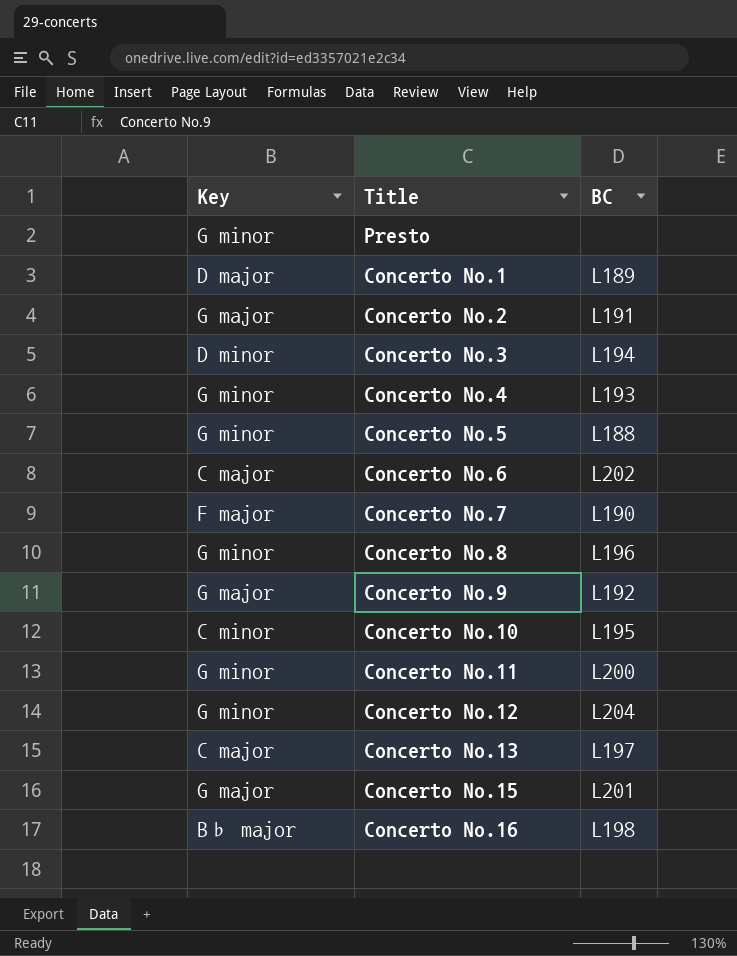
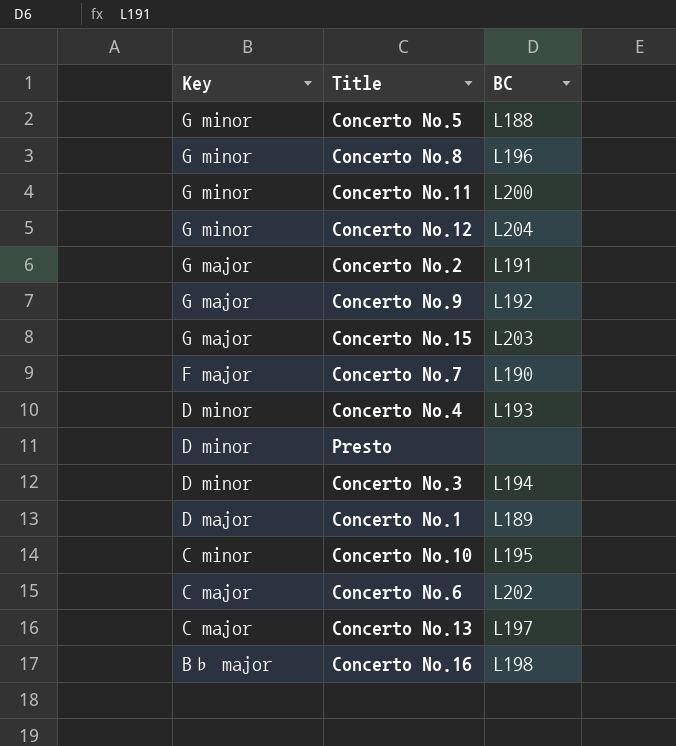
row order: none -> Key descending
Concerto No.15 | BC: L201 -> L203
Concerto No.4 | Key: G minor -> D minor
Presto | Key: G minor -> D minor

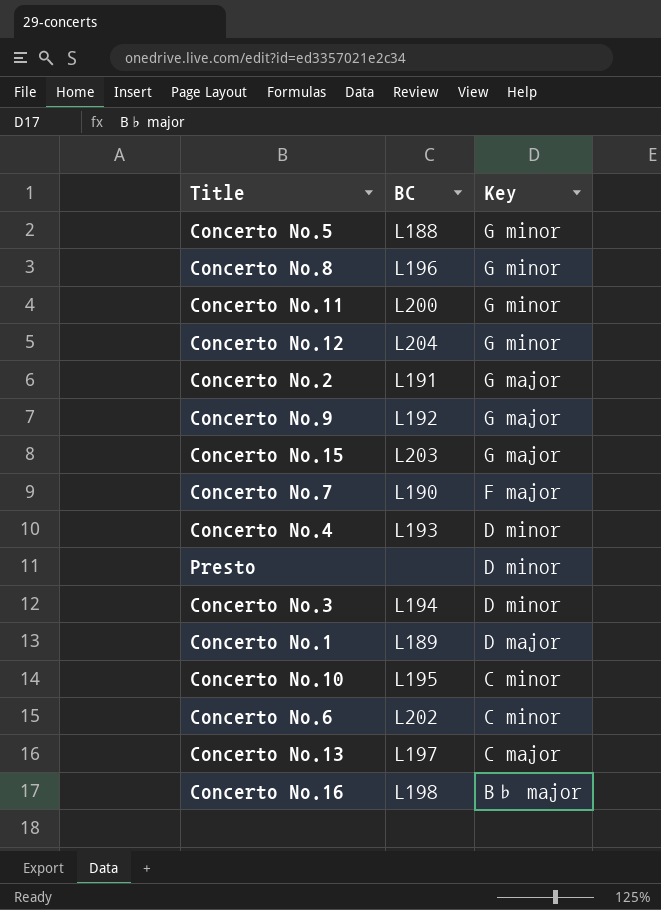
column Key | position: 1 -> 3
Concerto No.6 | Key: C major -> C minor

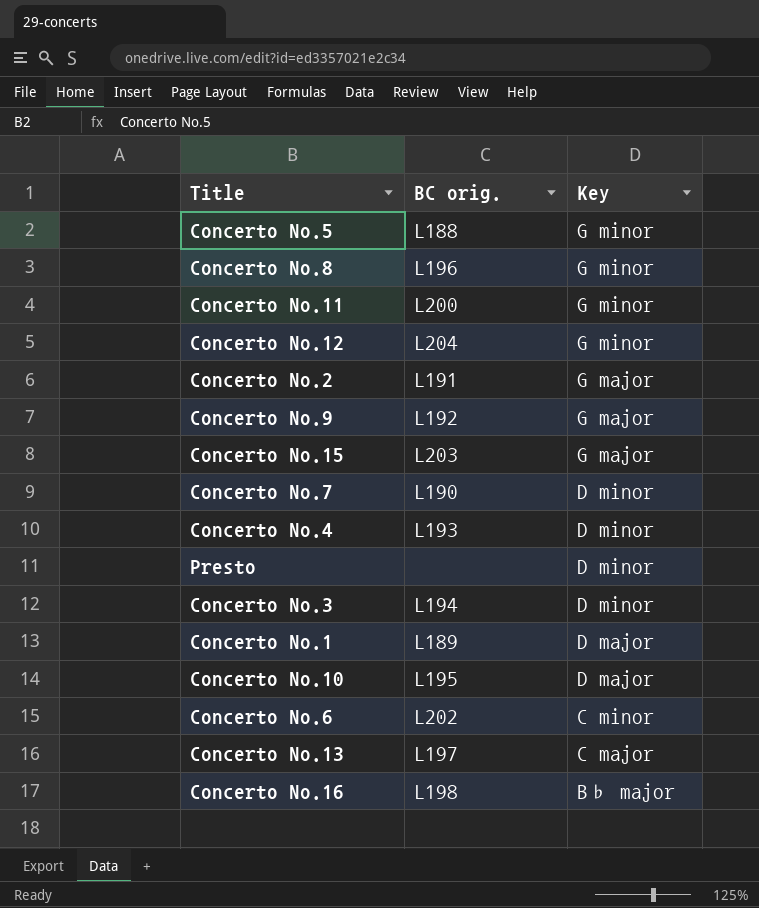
column name: BC -> BC orig.
Concerto No.7 | Key: F major -> D minor
Concerto No.10 | Key: C minor -> D major

